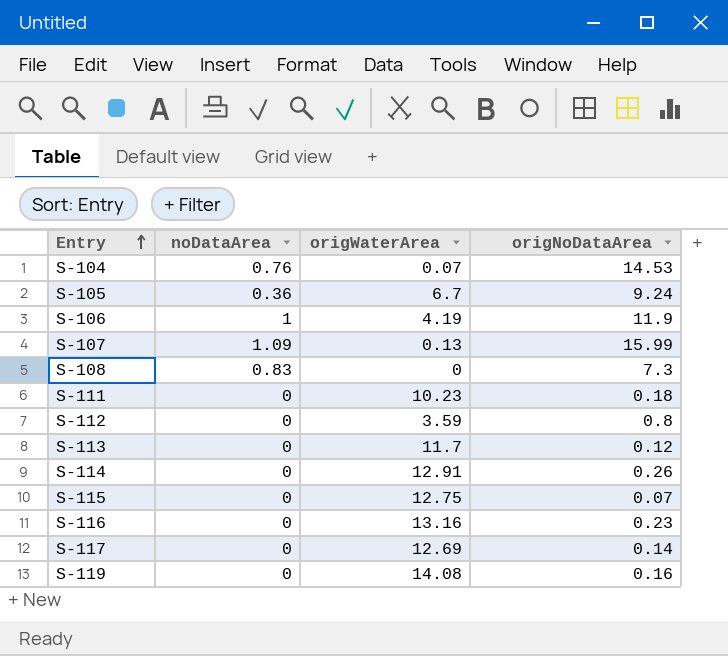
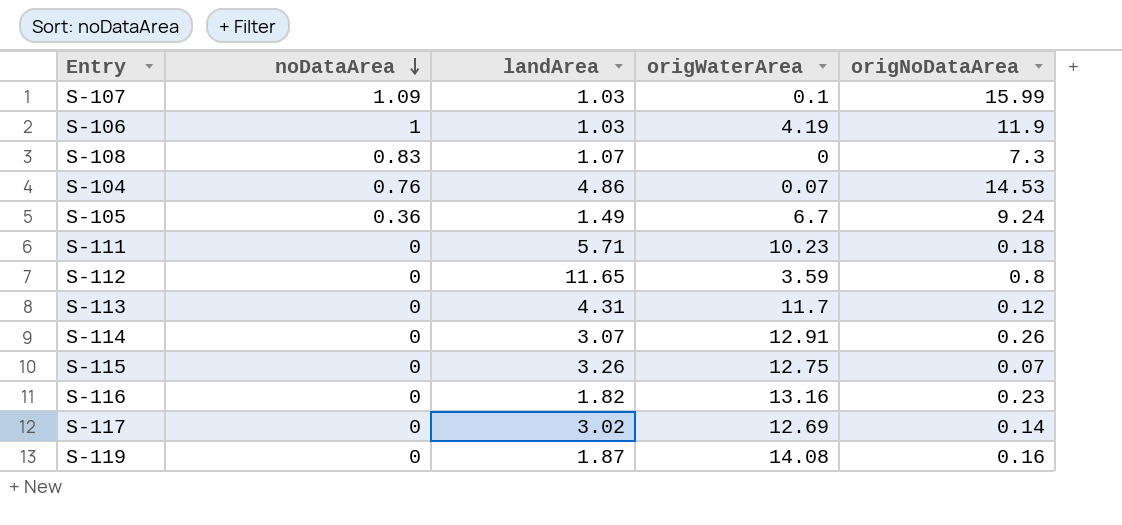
row order: Entry ascending -> noDataArea descending
column landArea | position: none -> 3
S-107 | origWaterArea: 0.13 -> 0.1

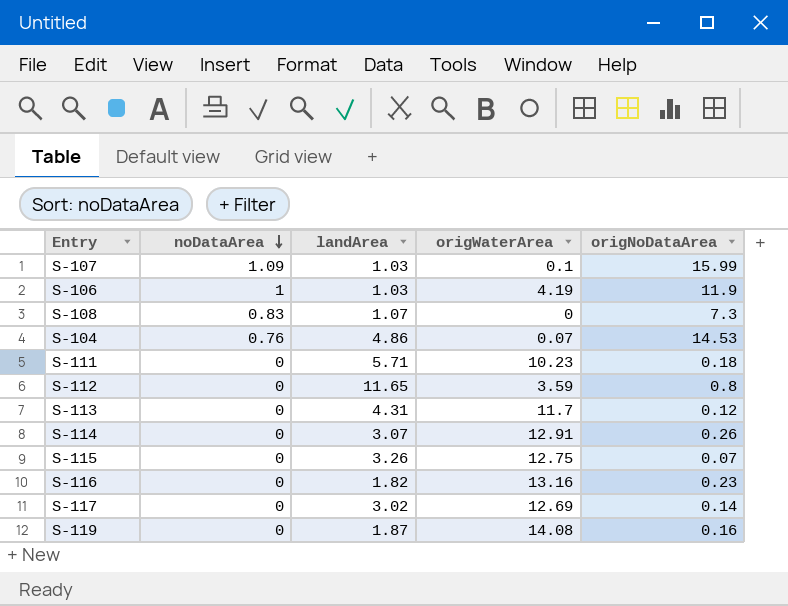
row S-105: 0.36 | 1.49 | 6.7 | 9.24 -> none

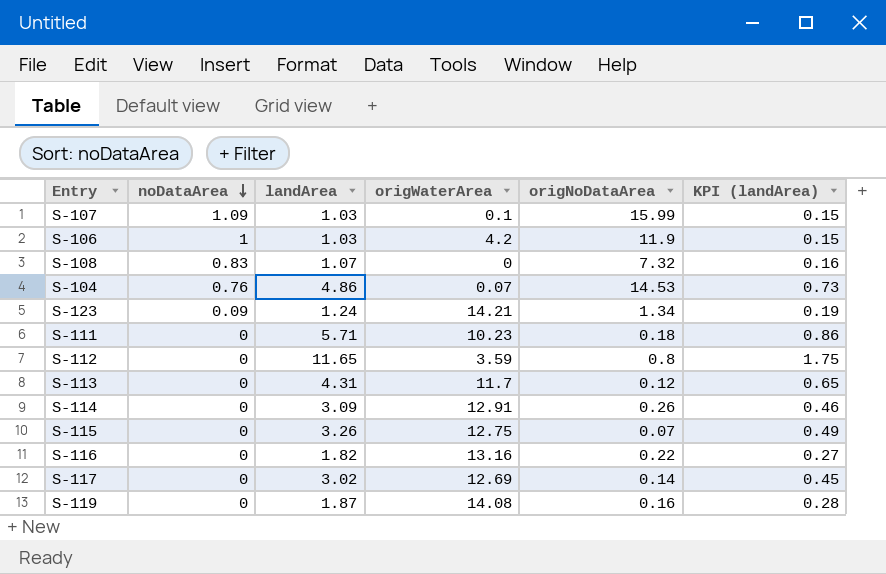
column KPI (landArea) | formula: none -> [landArea] * 0.15
S-106 | origWaterArea: 4.19 -> 4.2
S-108 | origNoDataArea: 7.3 -> 7.32
row S-123: none -> 0.09 | 1.24 | 14.21 | 1.34 | 0.19
S-114 | landArea: 3.07 -> 3.09
S-116 | origNoDataArea: 0.23 -> 0.22

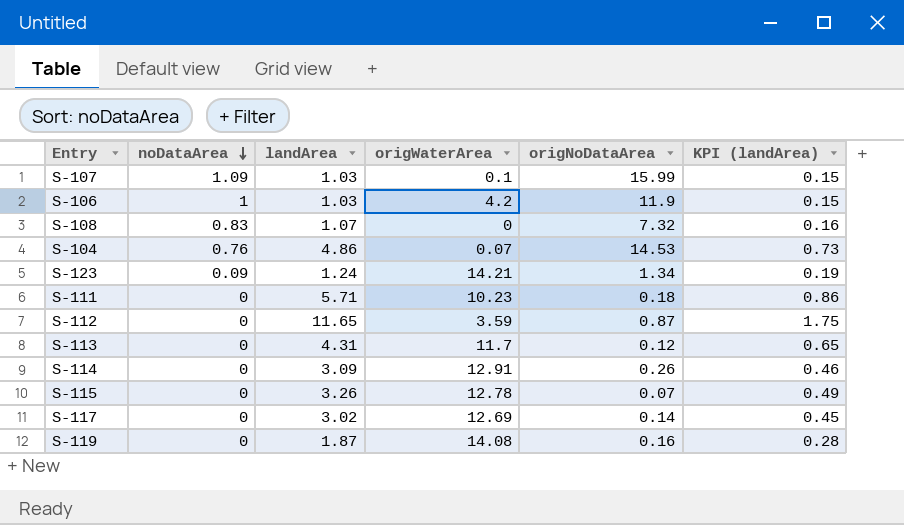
row S-116: 0 | 1.82 | 13.16 | 0.22 | 0.27 -> none
S-112 | origNoDataArea: 0.8 -> 0.87
S-115 | origWaterArea: 12.75 -> 12.78

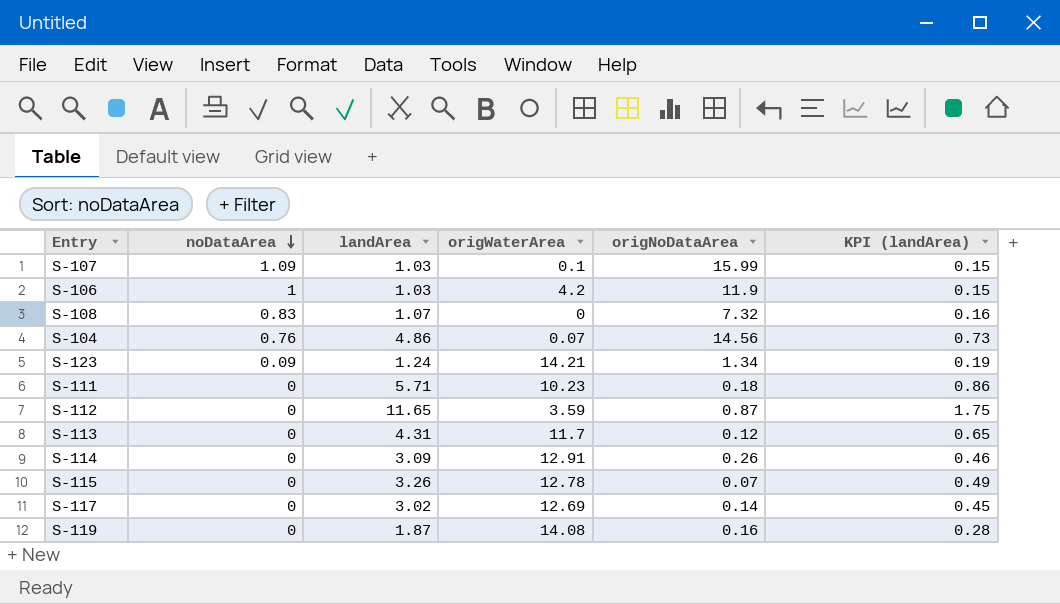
S-104 | origNoDataArea: 14.53 -> 14.56

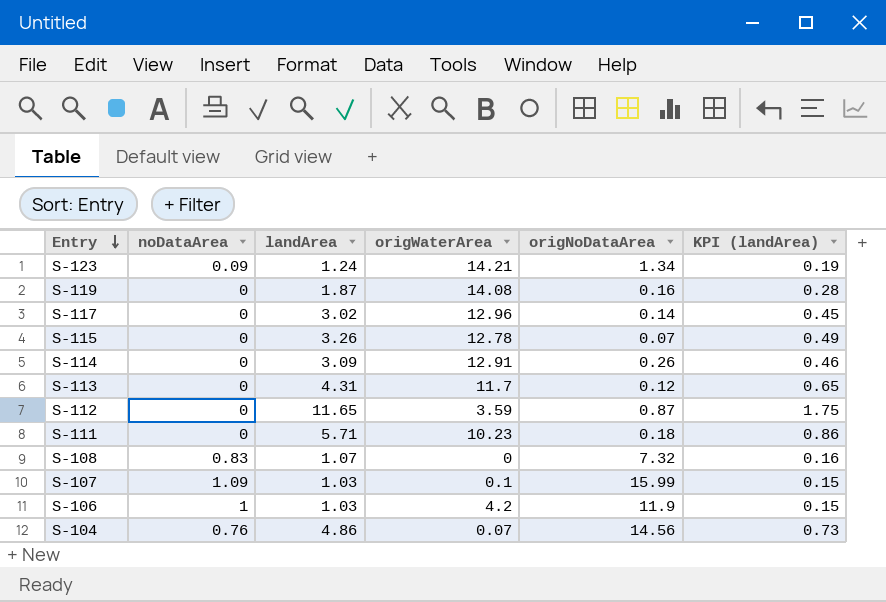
row order: noDataArea descending -> Entry descending
S-117 | origWaterArea: 12.69 -> 12.96

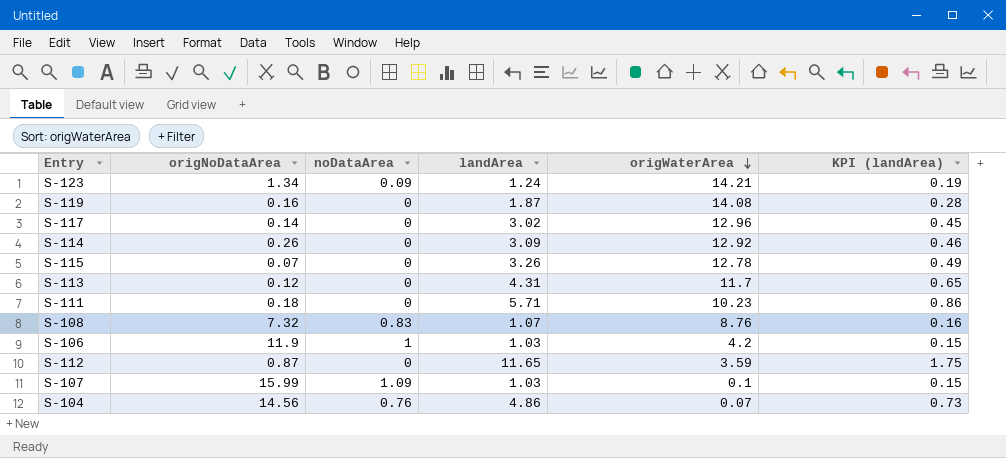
row order: Entry descending -> origWaterArea descending
column origNoDataArea | position: 5 -> 2
S-114 | origWaterArea: 12.91 -> 12.92
S-108 | origWaterArea: 0 -> 8.76

